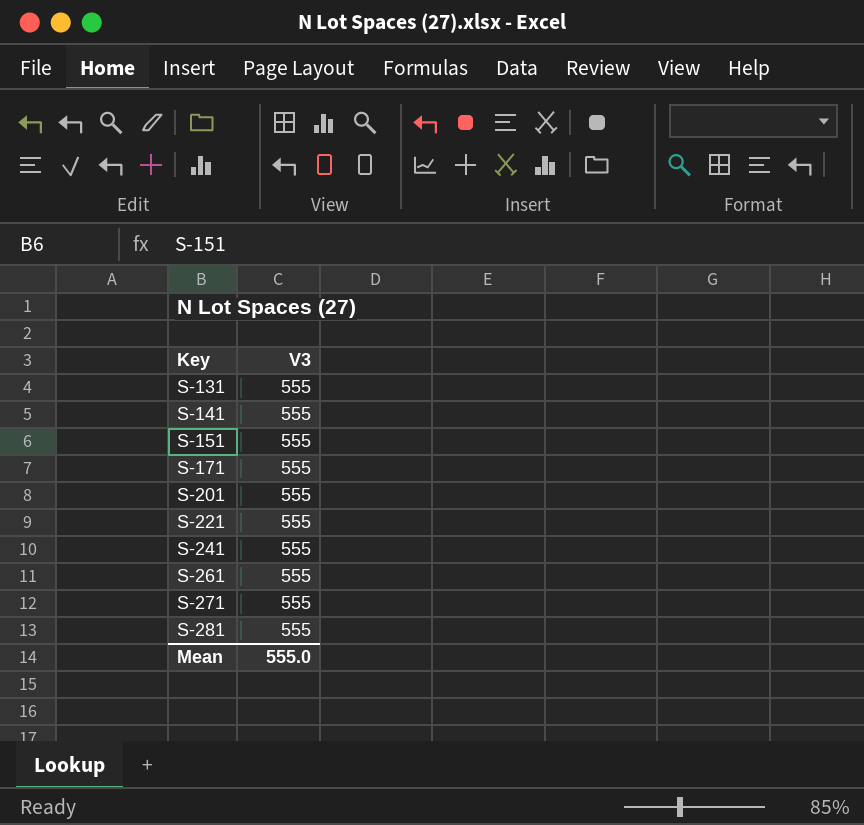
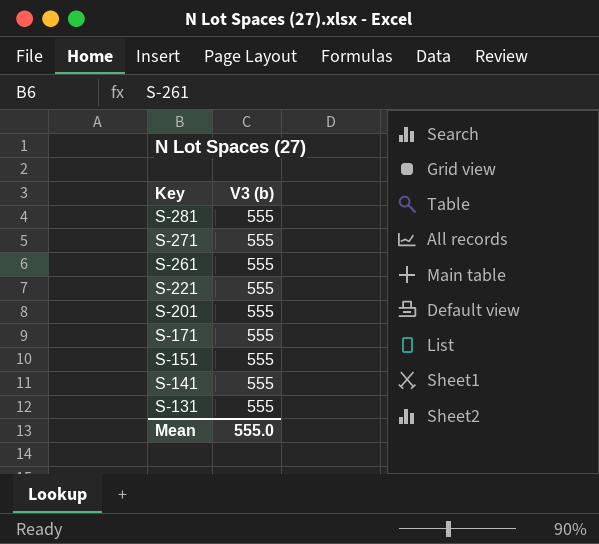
row order: Key ascending -> Key descending
column name: V3 -> V3 (b)
row S-241: 555 -> none

